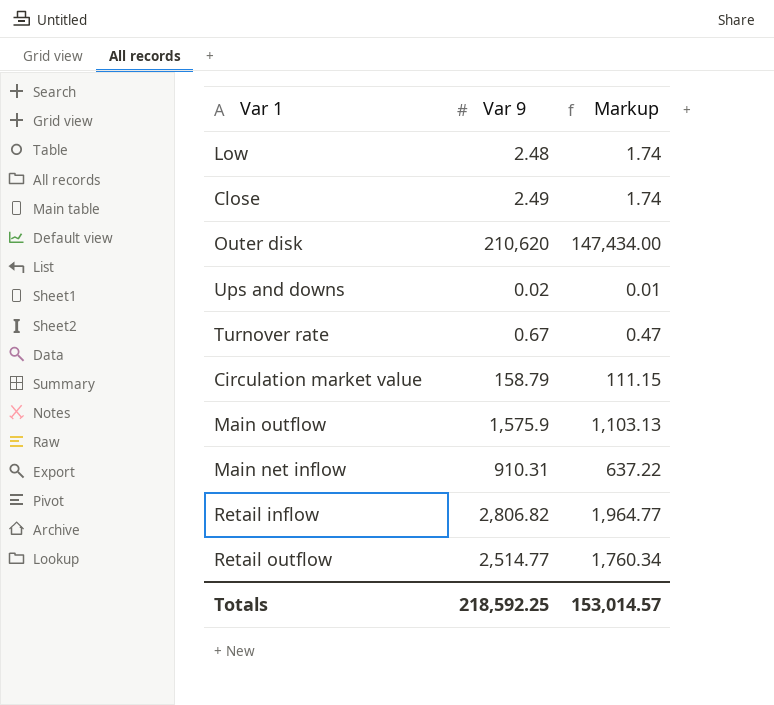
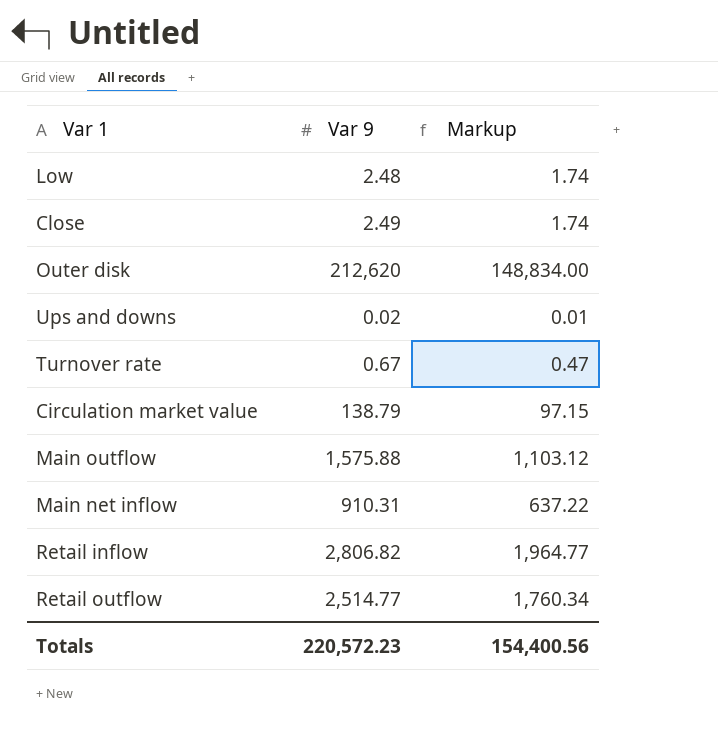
Outer disk | Var 9: 210,620 -> 212,620
Outer disk | Markup: 147,434.00 -> 148,834.00
Circulation market value | Var 9: 158.79 -> 138.79
Circulation market value | Markup: 111.15 -> 97.15
Main outflow | Var 9: 1,575.9 -> 1,575.88
Main outflow | Markup: 1,103.13 -> 1,103.12
Totals | Var 9: 218,592.25 -> 220,572.23
Totals | Markup: 153,014.57 -> 154,400.56

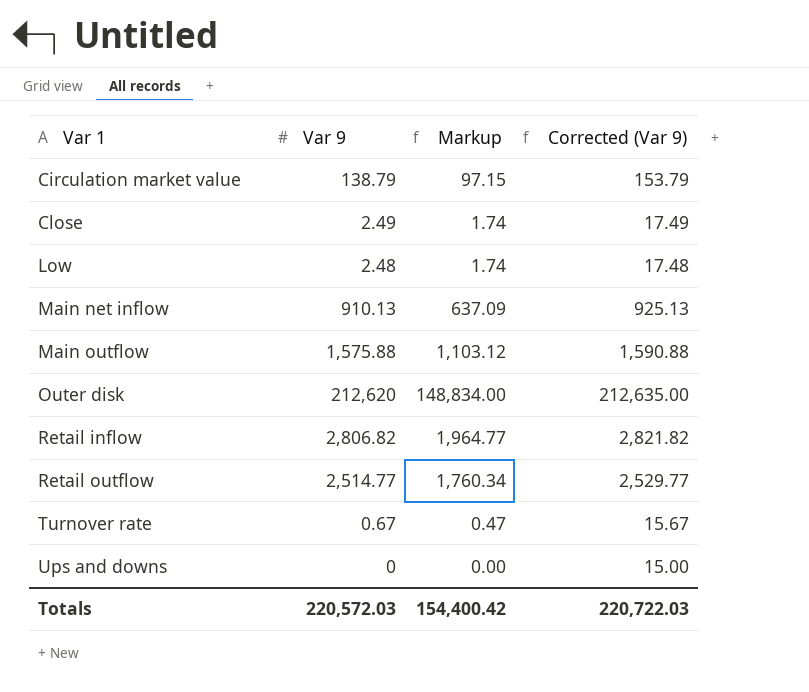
row order: none -> Var 1 ascending
column Corrected (Var 9) | formula: none -> [Var 9] + 15
Main net inflow | Var 9: 910.31 -> 910.13
Main net inflow | Markup: 637.22 -> 637.09
Ups and downs | Var 9: 0.02 -> 0
Ups and downs | Markup: 0.01 -> 0.00
Totals | Var 9: 220,572.23 -> 220,572.03
Totals | Markup: 154,400.56 -> 154,400.42

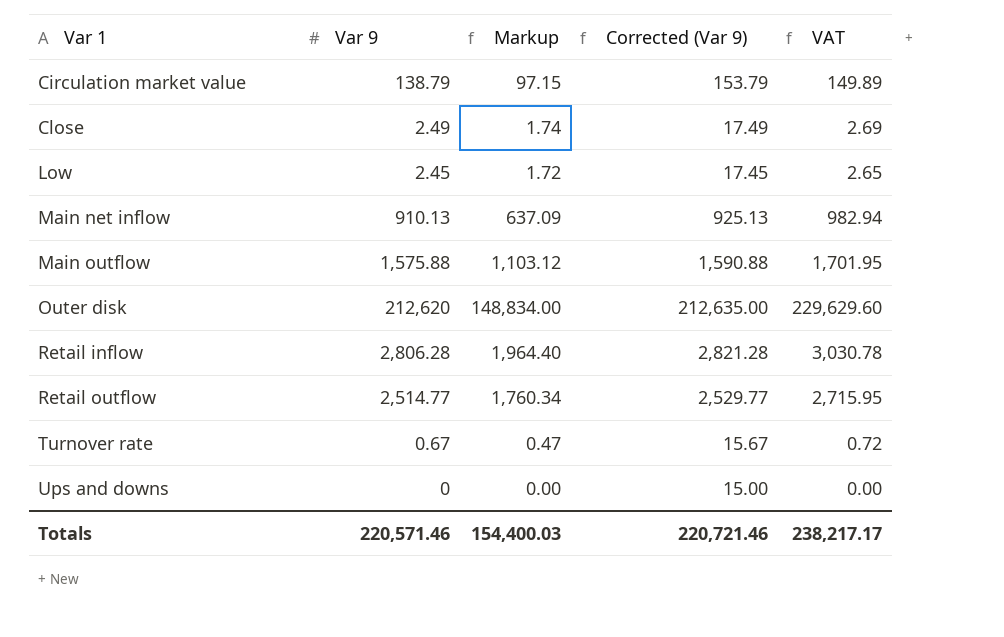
column VAT | formula: none -> [Var 9] * 1.08
Low | Var 9: 2.48 -> 2.45
Low | Markup: 1.74 -> 1.72
Low | Corrected (Var 9): 17.48 -> 17.45
Retail inflow | Var 9: 2,806.82 -> 2,806.28
Retail inflow | Markup: 1,964.77 -> 1,964.40
Retail inflow | Corrected (Var 9): 2,821.82 -> 2,821.28
Totals | Var 9: 220,572.03 -> 220,571.46
Totals | Markup: 154,400.42 -> 154,400.03
Totals | Corrected (Var 9): 220,722.03 -> 220,721.46

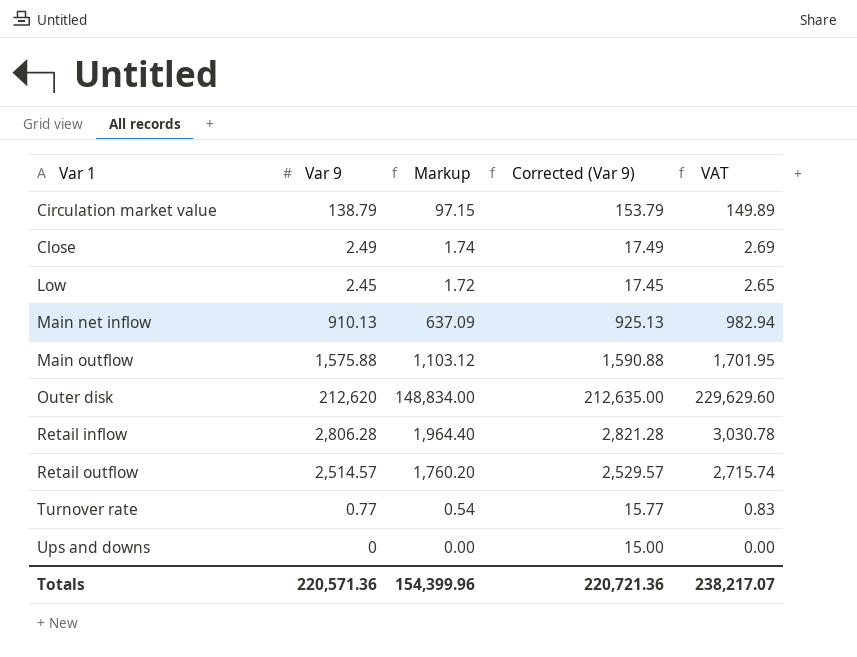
Retail outflow | Var 9: 2,514.77 -> 2,514.57
Retail outflow | Markup: 1,760.34 -> 1,760.20
Retail outflow | Corrected (Var 9): 2,529.77 -> 2,529.57
Retail outflow | VAT: 2,715.95 -> 2,715.74
Turnover rate | Var 9: 0.67 -> 0.77
Turnover rate | Markup: 0.47 -> 0.54
Turnover rate | Corrected (Var 9): 15.67 -> 15.77
Turnover rate | VAT: 0.72 -> 0.83
Totals | Var 9: 220,571.46 -> 220,571.36
Totals | Markup: 154,400.03 -> 154,399.96
Totals | Corrected (Var 9): 220,721.46 -> 220,721.36
Totals | VAT: 238,217.17 -> 238,217.07

